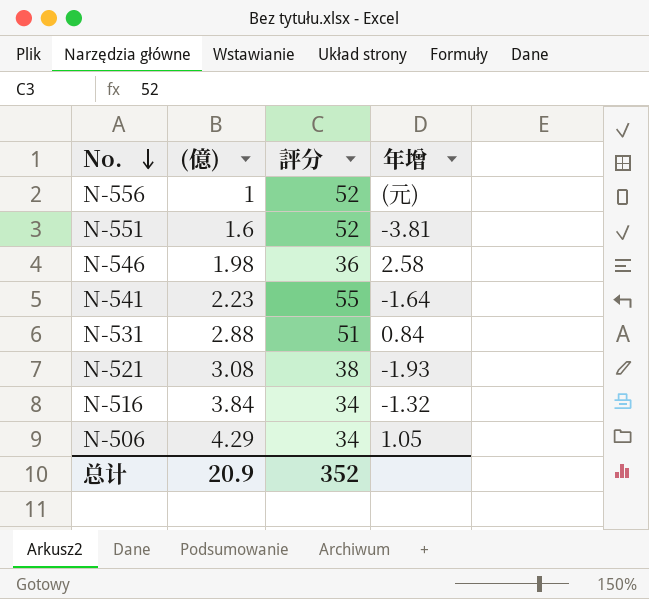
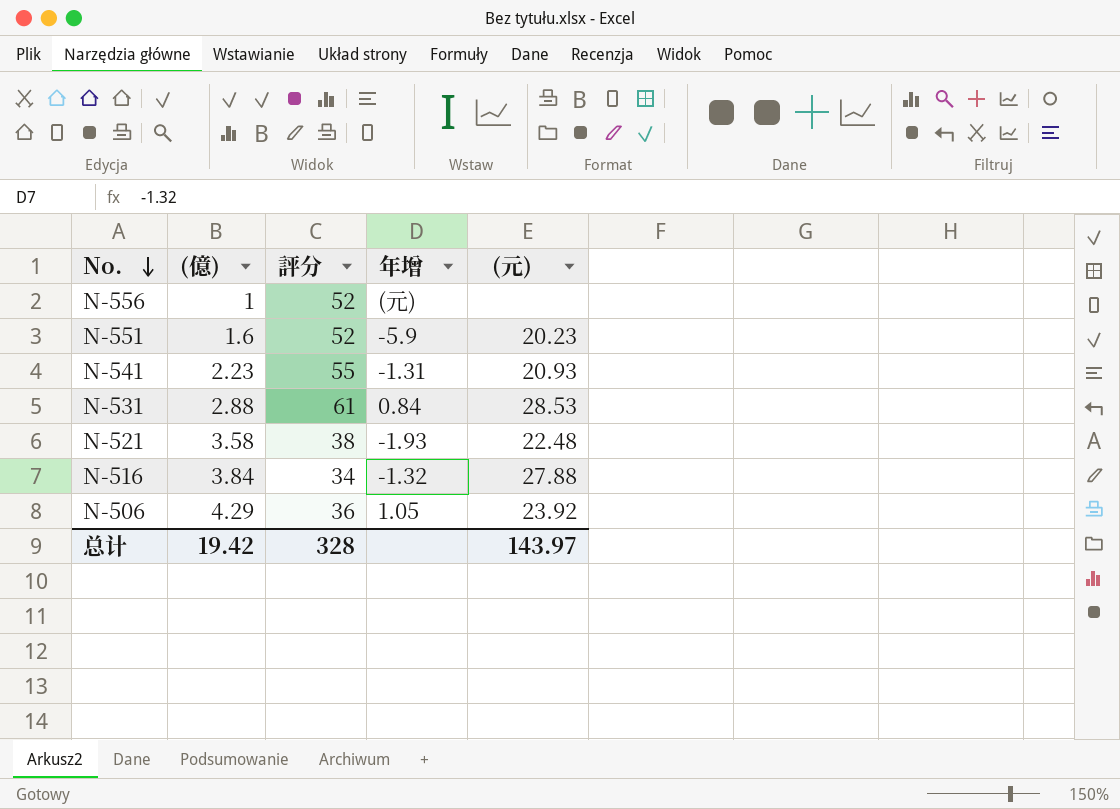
column (元) | position: none -> 5
row N-546: 1.98 | 36 | 2.58 -> none
N-551 | 年增: -3.81 -> -5.9
N-541 | 年增: -1.64 -> -1.31
N-531 | 評分: 51 -> 61
N-521 | (億): 3.08 -> 3.58
N-506 | 評分: 34 -> 36
总计 | (億): 20.9 -> 19.42
总计 | 評分: 352 -> 328

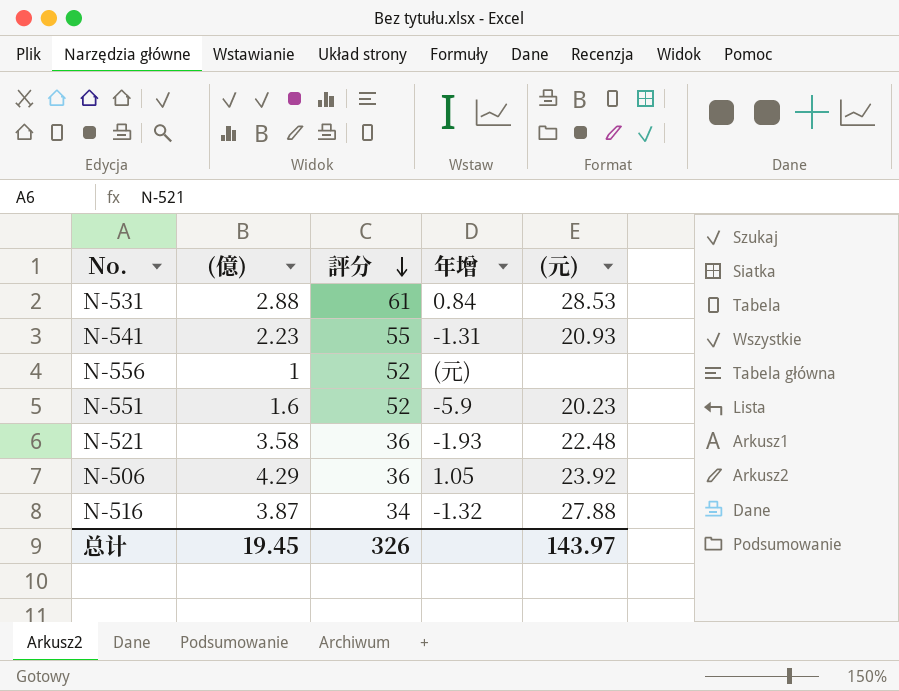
row order: No. descending -> 評分 descending
N-521 | 評分: 38 -> 36
N-516 | (億): 3.84 -> 3.87
总计 | (億): 19.42 -> 19.45
总计 | 評分: 328 -> 326

